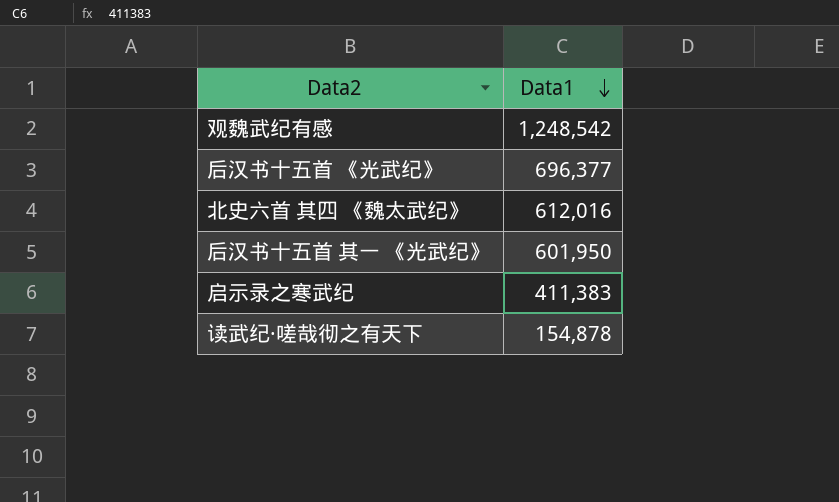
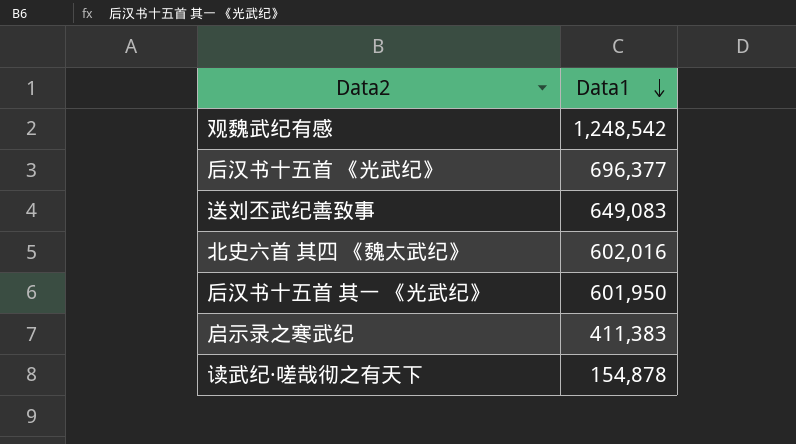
row 送刘丕武纪善致事: none -> 649,083
北史六首 其四 《魏太武纪》 | Data1: 612,016 -> 602,016

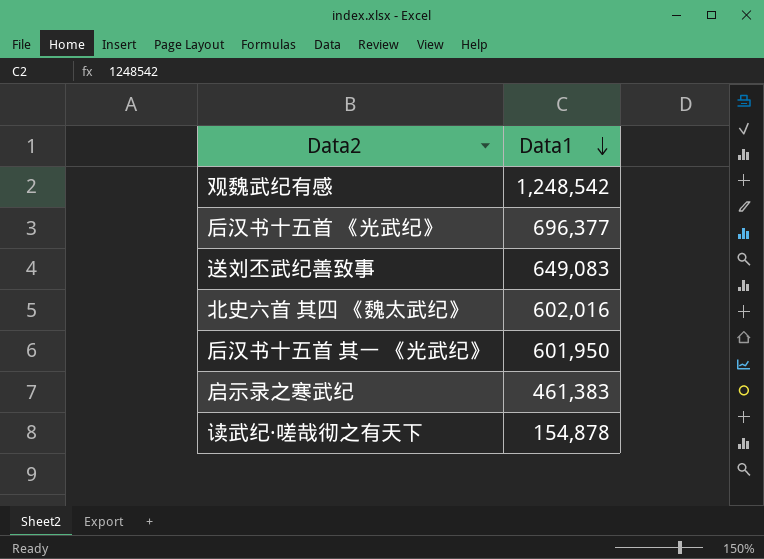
启示录之寒武纪 | Data1: 411,383 -> 461,383

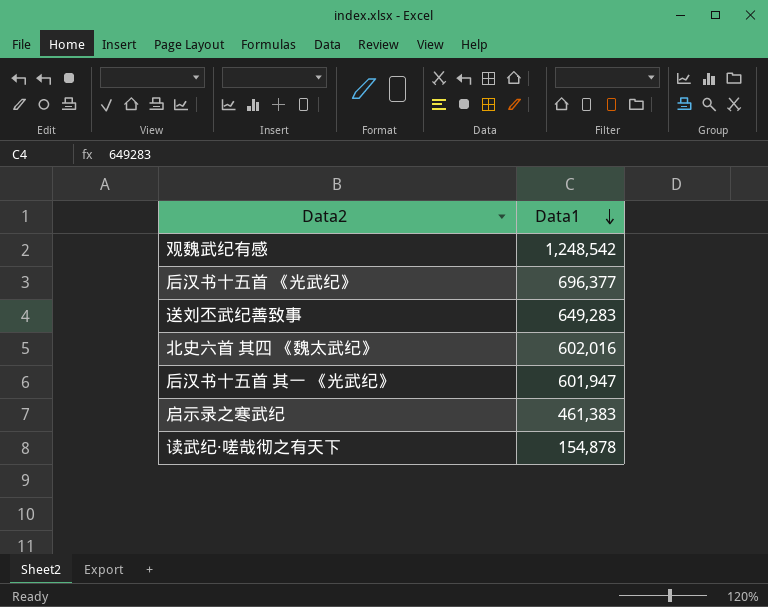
送刘丕武纪善致事 | Data1: 649,083 -> 649,283
后汉书十五首 其一 《光武纪》 | Data1: 601,950 -> 601,947

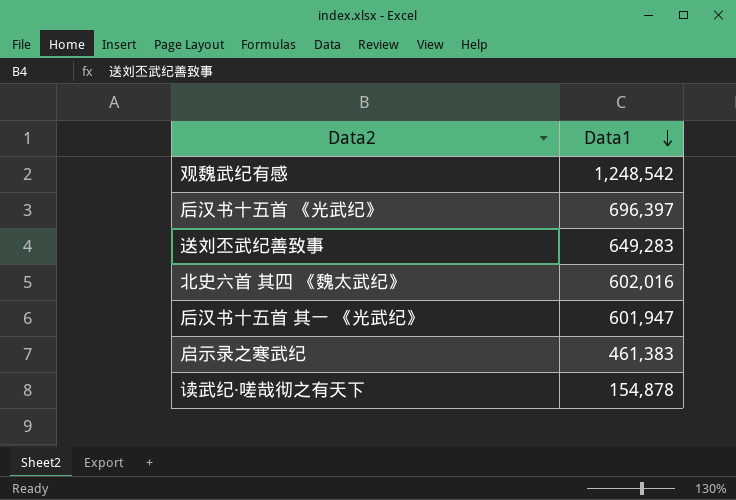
后汉书十五首 《光武纪》 | Data1: 696,377 -> 696,397

